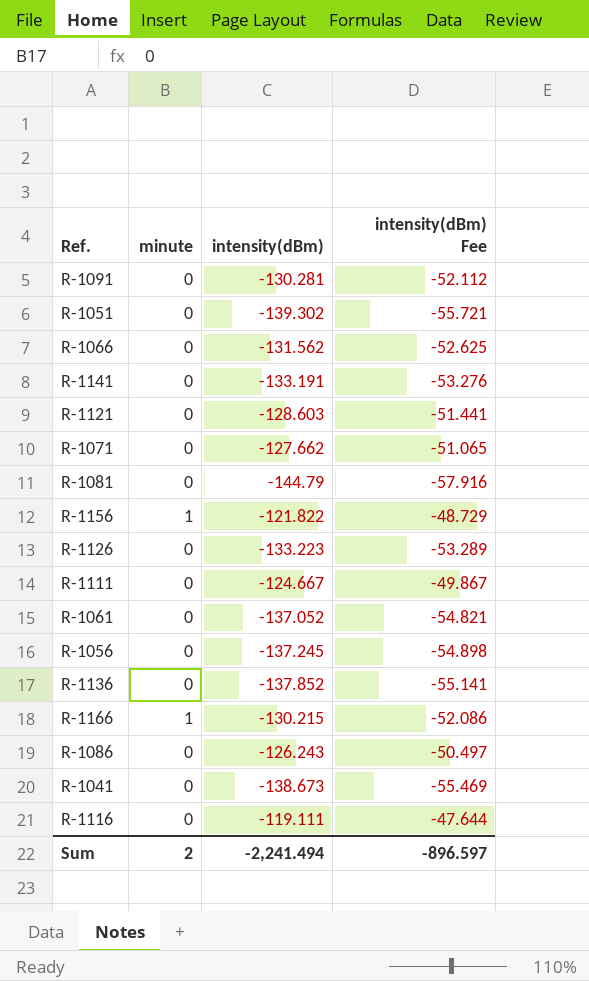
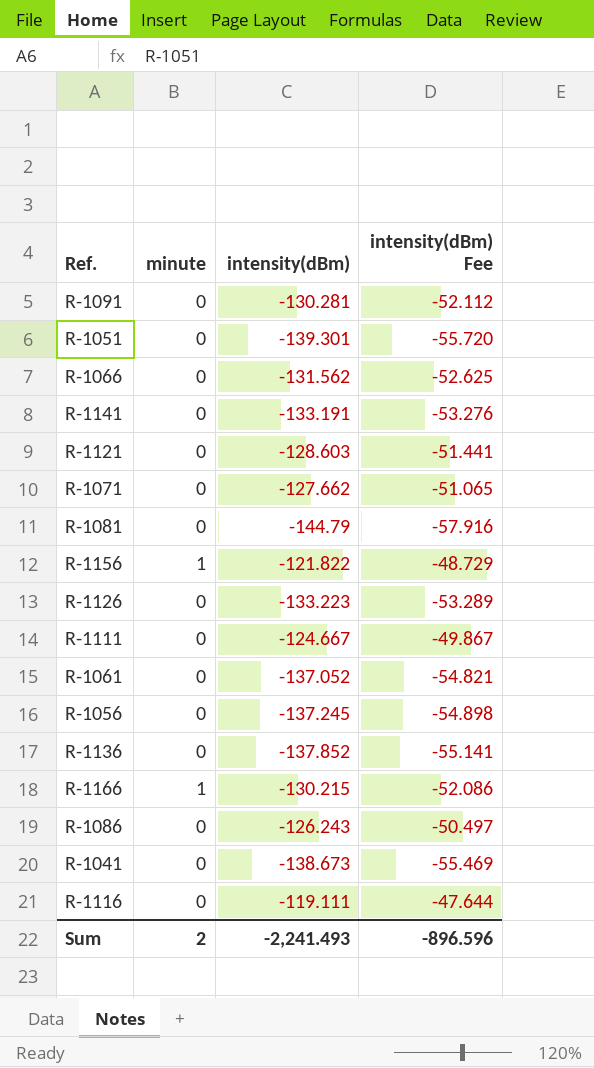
R-1051 | intensity(dBm): -139.302 -> -139.301
R-1051 | intensity(dBm) Fee: -55.721 -> -55.720
Sum | intensity(dBm): -2,241.494 -> -2,241.493
Sum | intensity(dBm) Fee: -896.597 -> -896.596

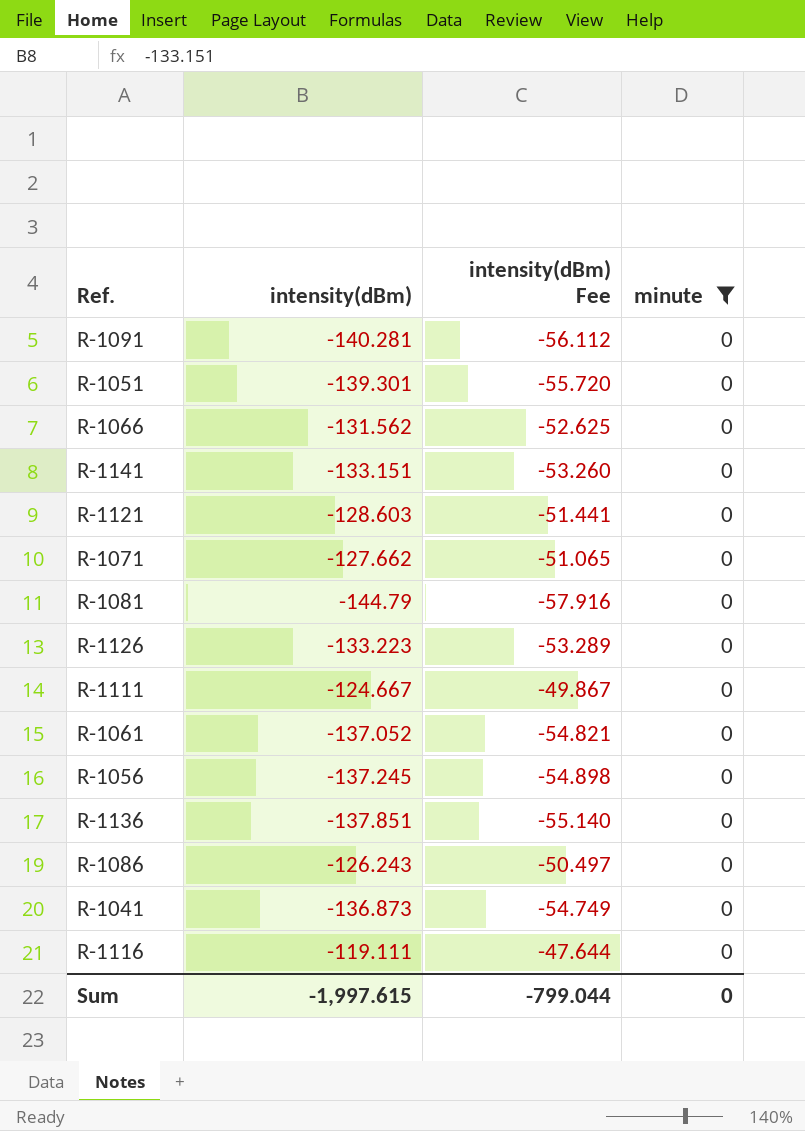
filter: none -> minute = 0
column minute | position: 2 -> 4
R-1091 | intensity(dBm): -130.281 -> -140.281
R-1091 | intensity(dBm) Fee: -52.112 -> -56.112
R-1141 | intensity(dBm): -133.191 -> -133.151
R-1141 | intensity(dBm) Fee: -53.276 -> -53.260
R-1136 | intensity(dBm): -137.852 -> -137.851
R-1136 | intensity(dBm) Fee: -55.141 -> -55.140
R-1041 | intensity(dBm): -138.673 -> -136.873
R-1041 | intensity(dBm) Fee: -55.469 -> -54.749
Sum | intensity(dBm): -2,241.493 -> -1,997.615
Sum | intensity(dBm) Fee: -896.596 -> -799.044
Sum | minute: 2 -> 0

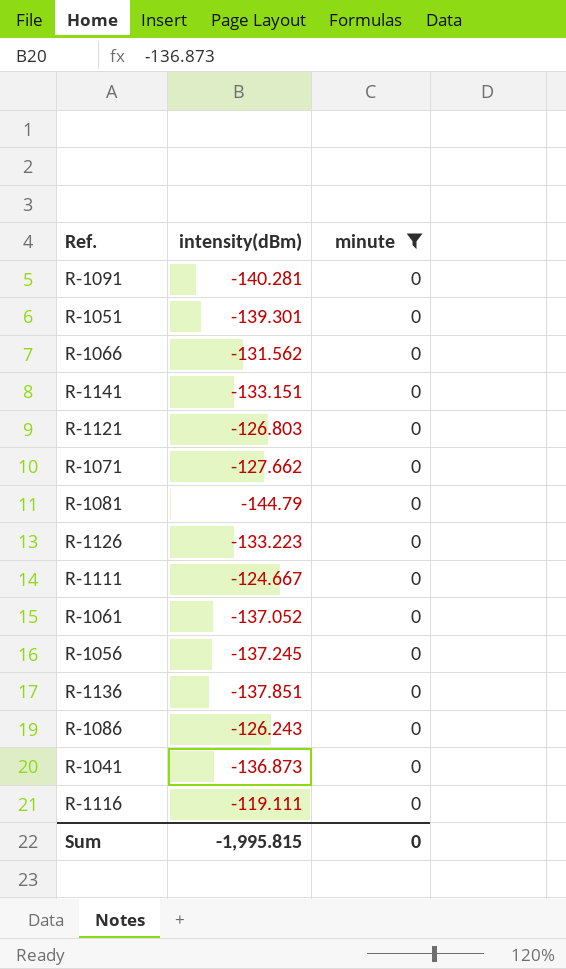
column intensity(dBm) Fee | formula: [intensity(dBm)] * 0.4 -> none
R-1121 | intensity(dBm): -128.603 -> -126.803
Sum | intensity(dBm): -1,997.615 -> -1,995.815

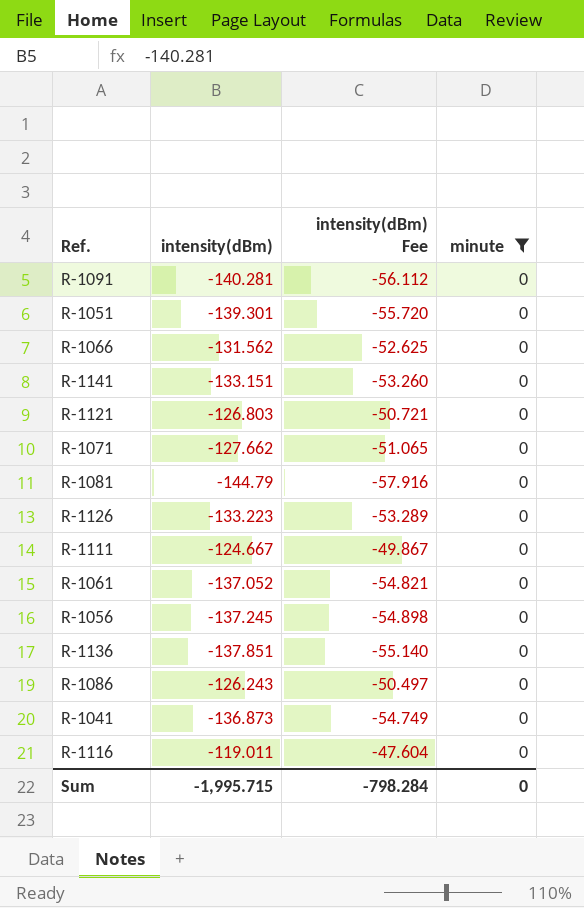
column intensity(dBm) Fee | formula: none -> [intensity(dBm)] * 0.4
R-1116 | intensity(dBm): -119.111 -> -119.011
Sum | intensity(dBm): -1,995.815 -> -1,995.715

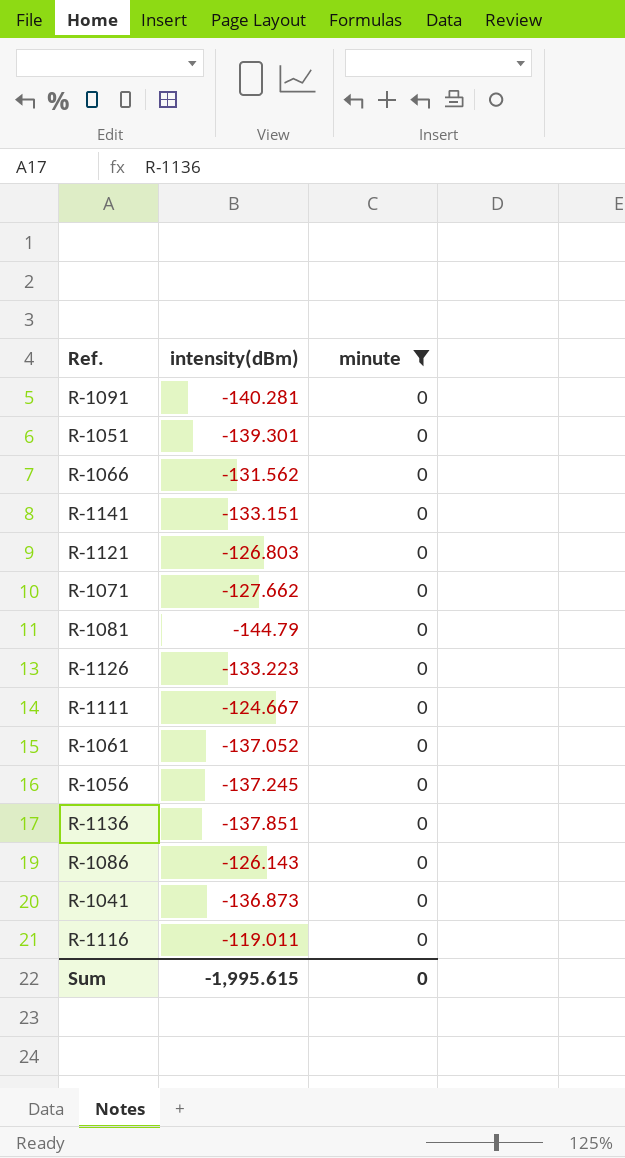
column intensity(dBm) Fee | formula: [intensity(dBm)] * 0.4 -> none
R-1086 | intensity(dBm): -126.243 -> -126.143
Sum | intensity(dBm): -1,995.715 -> -1,995.615

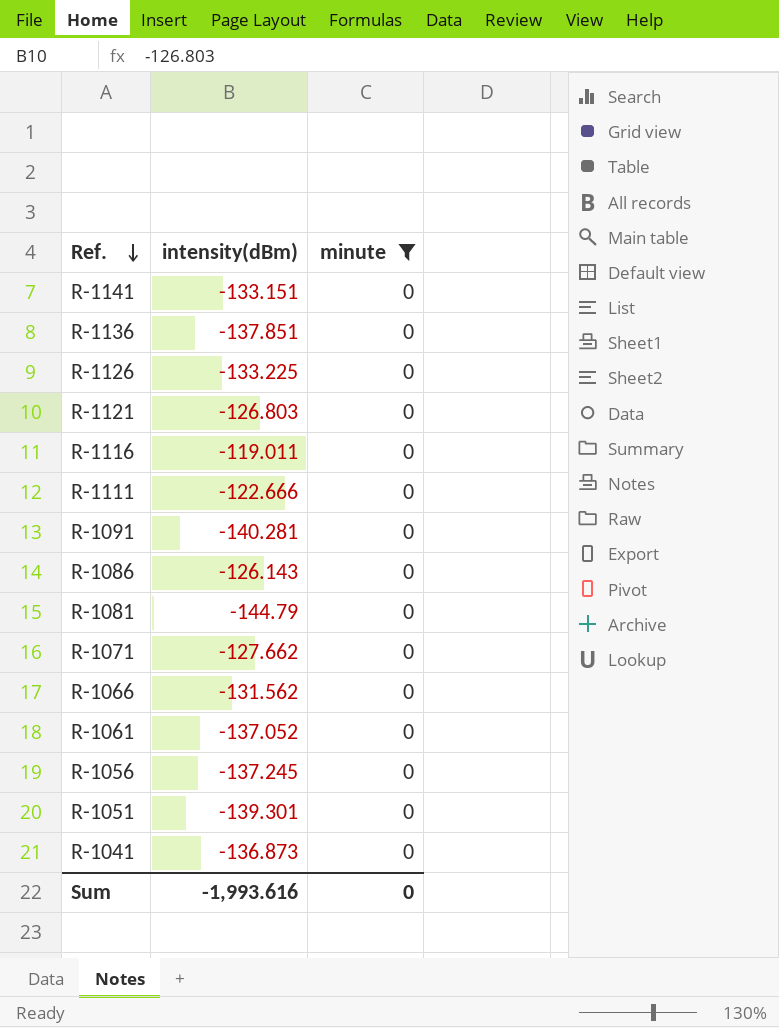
row order: none -> Ref. descending
R-1126 | intensity(dBm): -133.223 -> -133.225
R-1111 | intensity(dBm): -124.667 -> -122.666
Sum | intensity(dBm): -1,995.615 -> -1,993.616

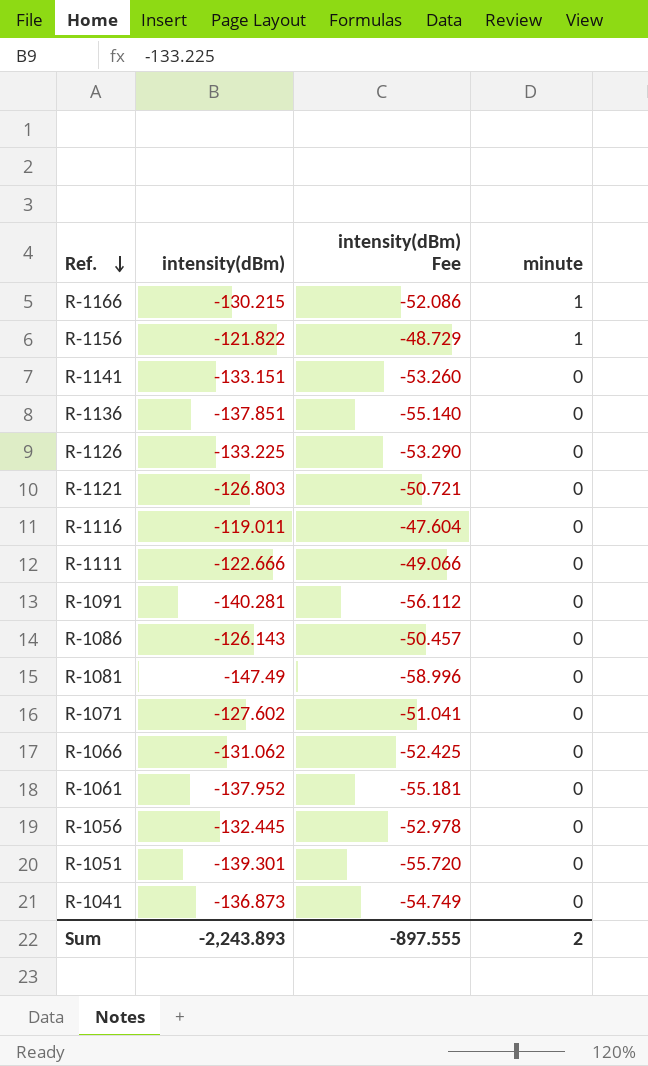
filter: minute = 0 -> none
column intensity(dBm) Fee | formula: none -> [intensity(dBm)] * 0.4
R-1081 | intensity(dBm): -144.79 -> -147.49
R-1071 | intensity(dBm): -127.662 -> -127.602
R-1066 | intensity(dBm): -131.562 -> -131.062
R-1061 | intensity(dBm): -137.052 -> -137.952
R-1056 | intensity(dBm): -137.245 -> -132.445
Sum | intensity(dBm): -1,993.616 -> -2,243.893
Sum | minute: 0 -> 2

